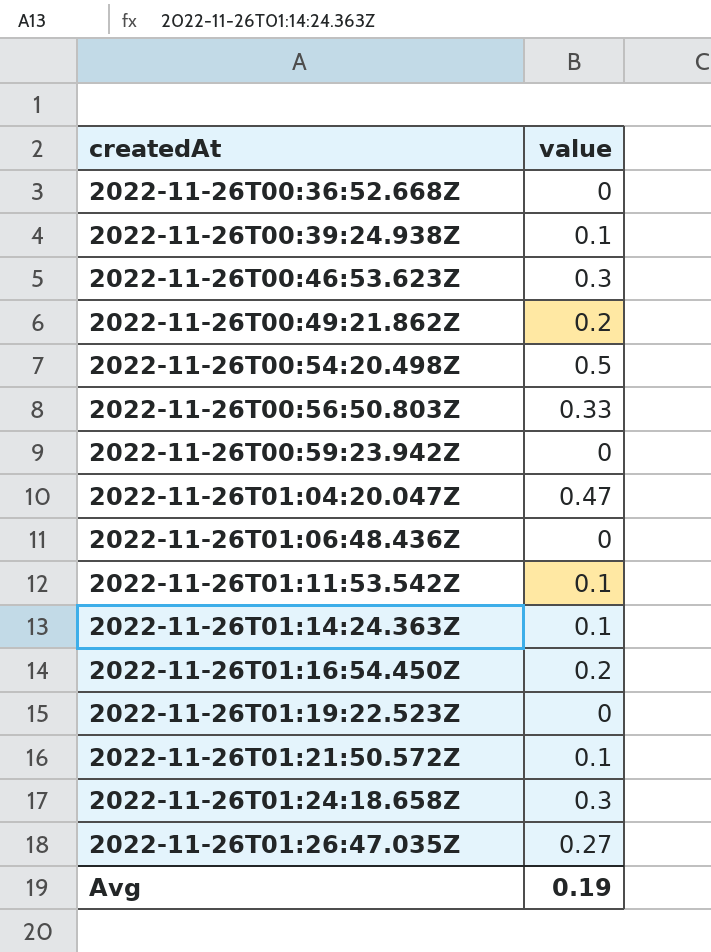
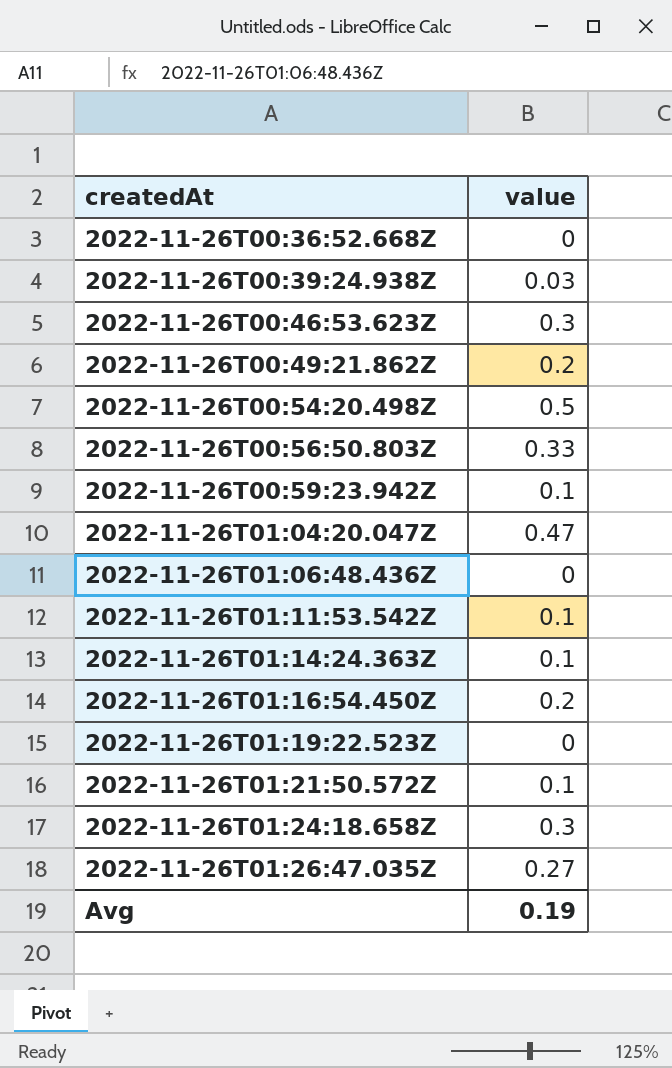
2022-11-26T00:39:24.938Z | value: 0.1 -> 0.03
2022-11-26T00:59:23.942Z | value: 0 -> 0.1

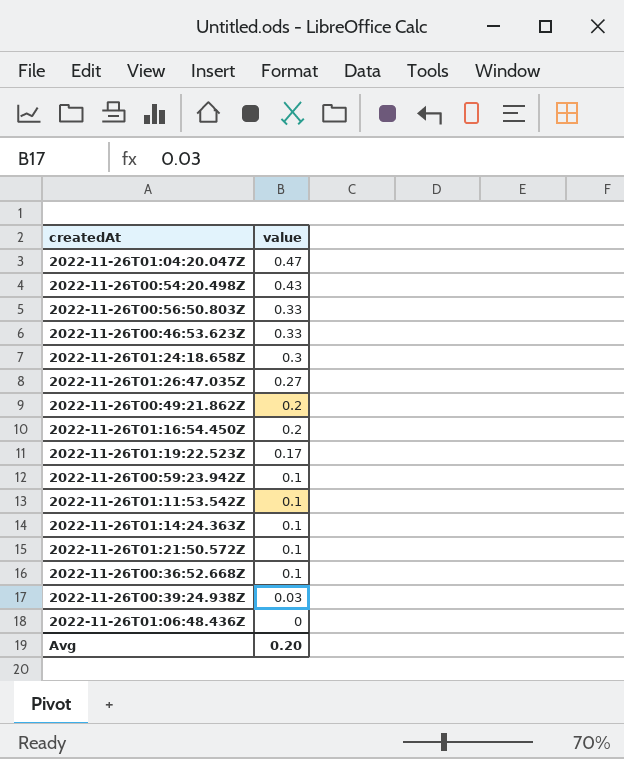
row order: createdAt ascending -> value descending
2022-11-26T00:54:20.498Z | value: 0.5 -> 0.43
2022-11-26T00:46:53.623Z | value: 0.3 -> 0.33
2022-11-26T01:19:22.523Z | value: 0 -> 0.17
2022-11-26T00:36:52.668Z | value: 0 -> 0.1
Avg | value: 0.19 -> 0.20

